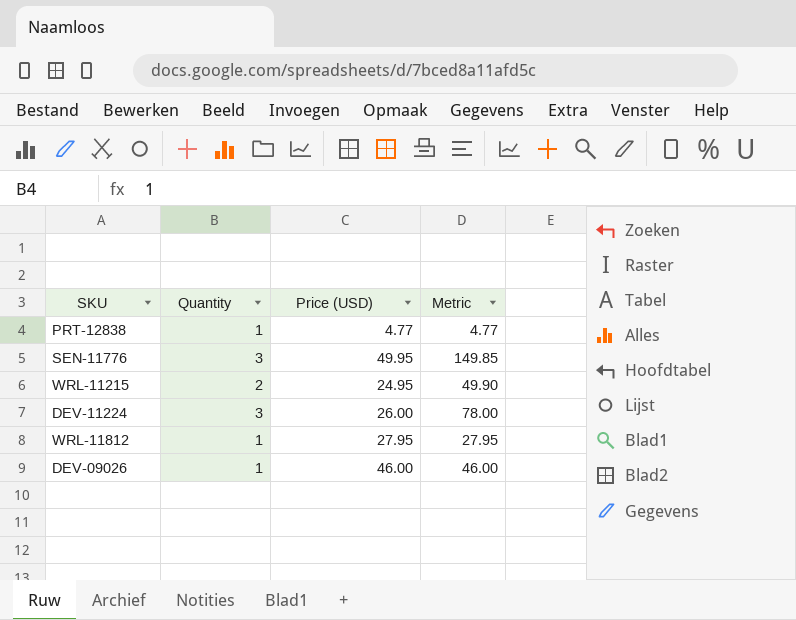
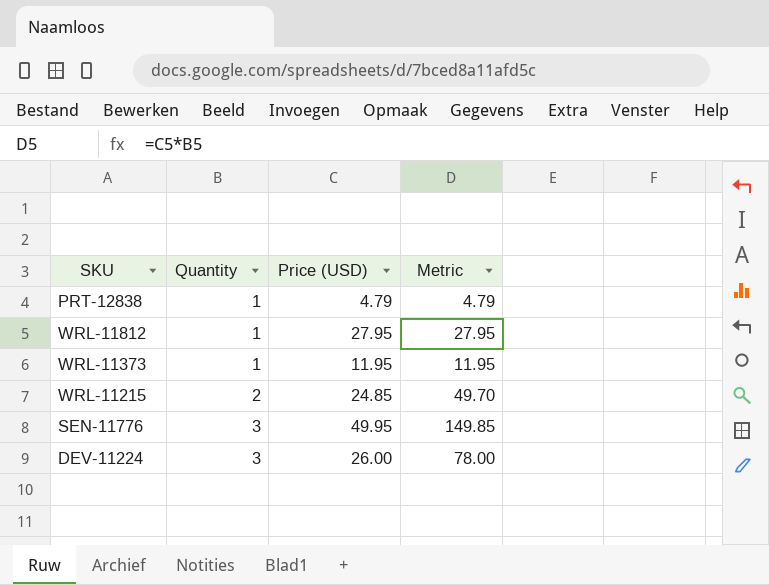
row order: none -> Quantity ascending
row DEV-09026: 1 | 46.00 | 46.00 -> none
PRT-12838 | Price (USD): 4.77 -> 4.79
PRT-12838 | Metric: 4.77 -> 4.79
row WRL-11373: none -> 1 | 11.95 | 11.95
WRL-11215 | Price (USD): 24.95 -> 24.85
WRL-11215 | Metric: 49.90 -> 49.70

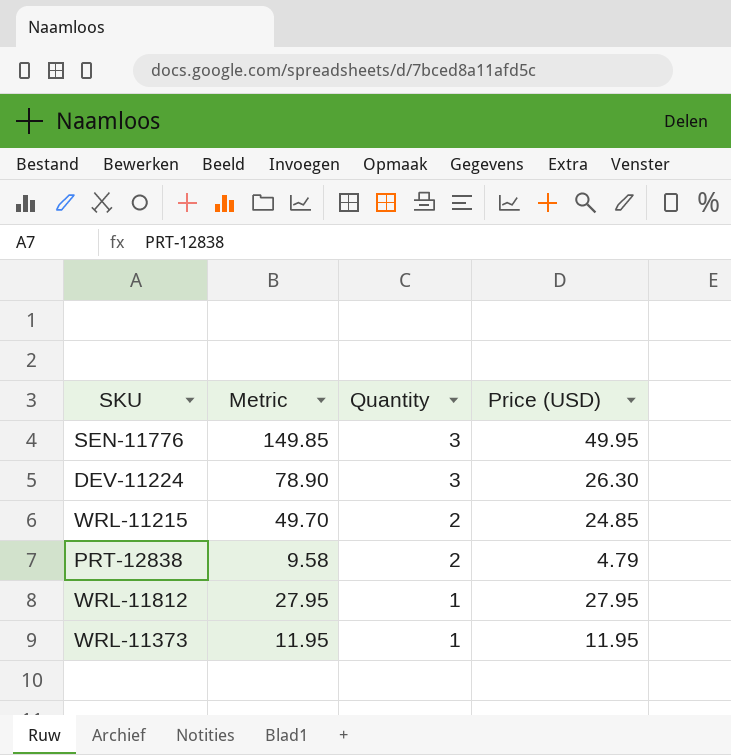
row order: Quantity ascending -> Quantity descending
column Metric | position: 4 -> 2
DEV-11224 | Metric: 78.00 -> 78.90
DEV-11224 | Price (USD): 26.00 -> 26.30
PRT-12838 | Metric: 4.79 -> 9.58
PRT-12838 | Quantity: 1 -> 2

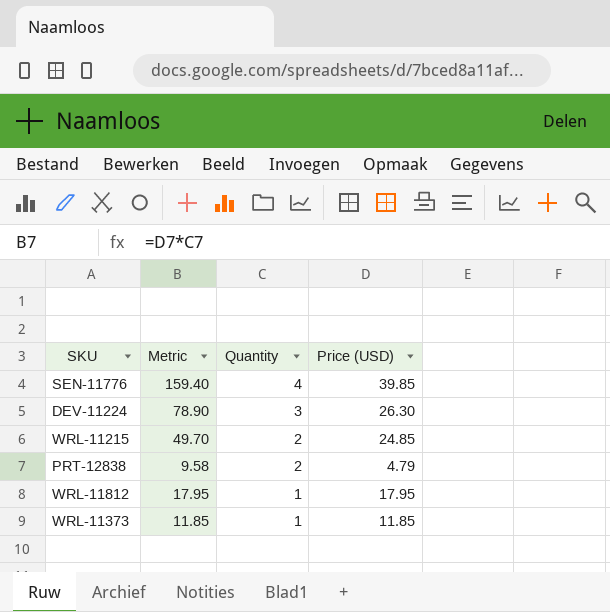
SEN-11776 | Metric: 149.85 -> 159.40
SEN-11776 | Quantity: 3 -> 4
SEN-11776 | Price (USD): 49.95 -> 39.85
WRL-11812 | Metric: 27.95 -> 17.95
WRL-11812 | Price (USD): 27.95 -> 17.95
WRL-11373 | Metric: 11.95 -> 11.85
WRL-11373 | Price (USD): 11.95 -> 11.85

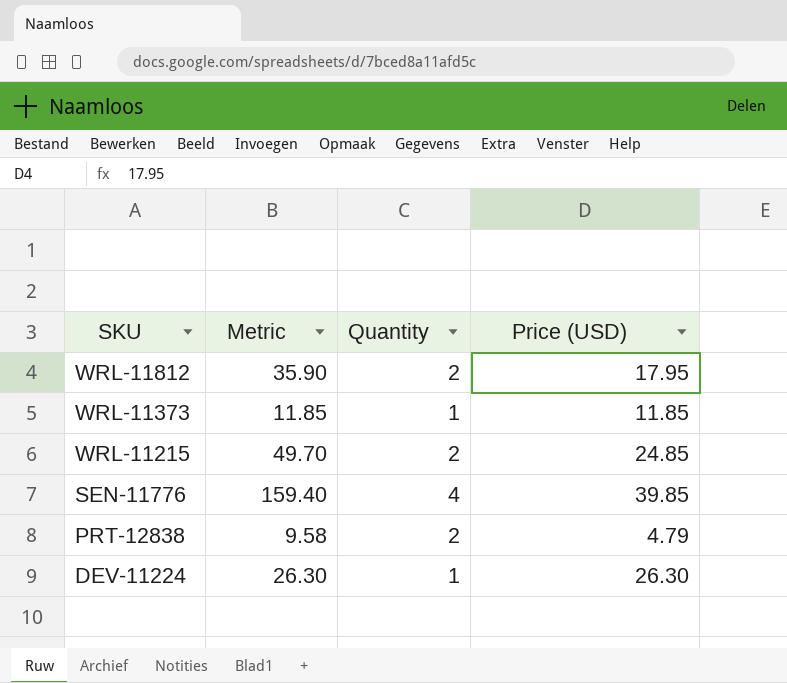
row order: Quantity descending -> SKU descending
WRL-11812 | Metric: 17.95 -> 35.90
WRL-11812 | Quantity: 1 -> 2
DEV-11224 | Metric: 78.90 -> 26.30
DEV-11224 | Quantity: 3 -> 1

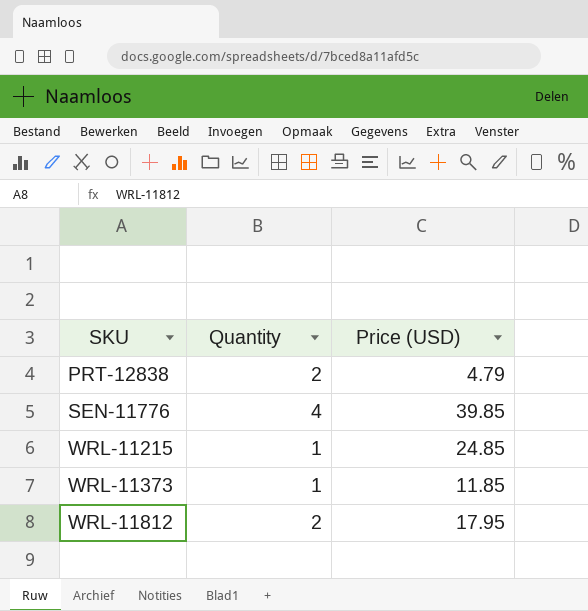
row order: SKU descending -> SKU ascending
column Metric | formula: [Quantity] * [Price (USD)] -> none
row DEV-11224: 26.30 | 1 | 26.30 -> none
WRL-11215 | Quantity: 2 -> 1

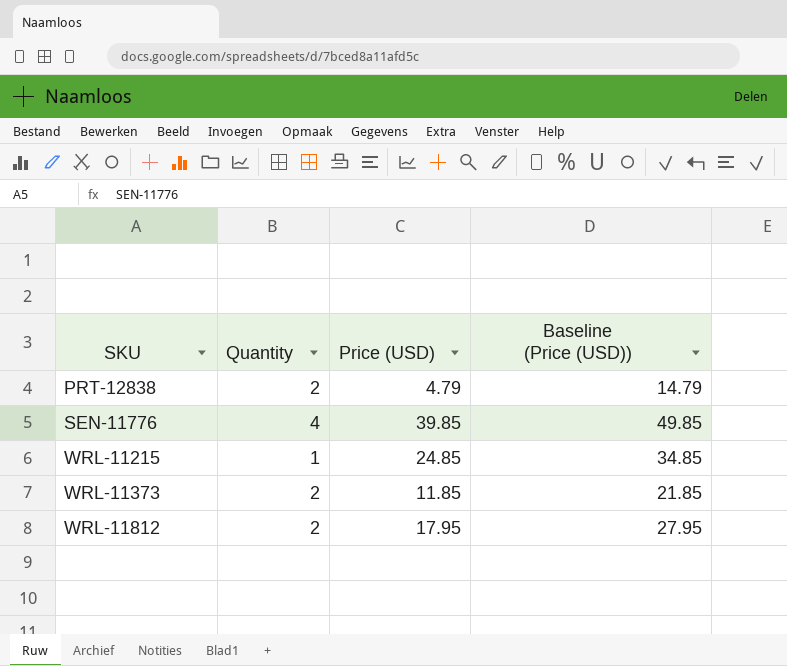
column Baseline (Price (USD)) | formula: none -> [Price (USD)] + 10
WRL-11373 | Quantity: 1 -> 2

